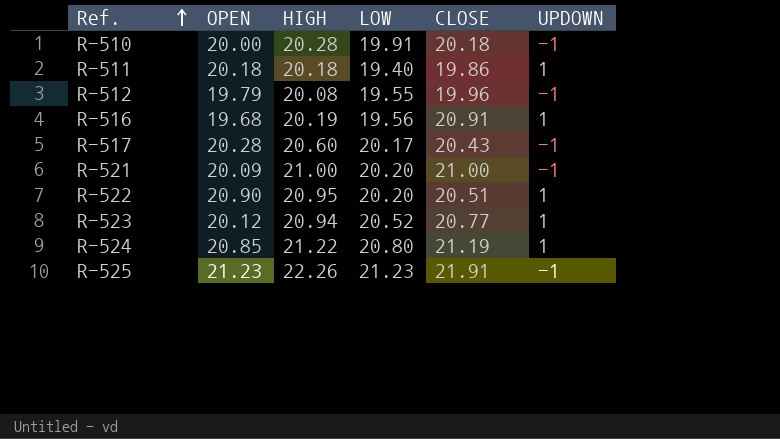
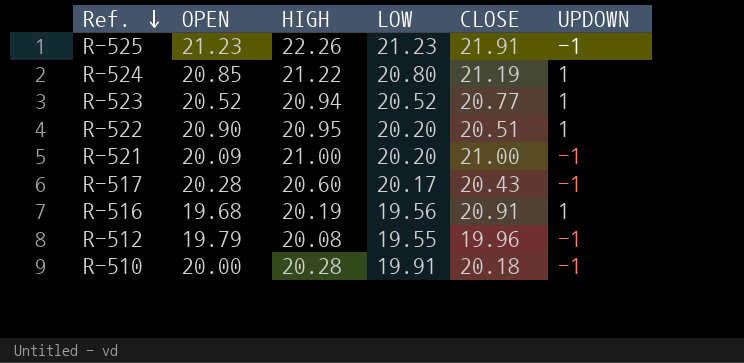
row order: Ref. ascending -> Ref. descending
row R-511: 20.18 | 20.18 | 19.40 | 19.86 | 1 -> none
R-523 | OPEN: 20.12 -> 20.52

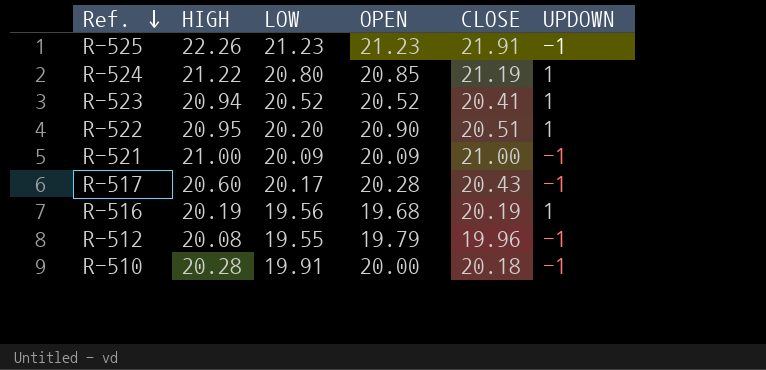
column OPEN | position: 2 -> 4
R-523 | CLOSE: 20.77 -> 20.41
R-521 | LOW: 20.20 -> 20.09
R-516 | CLOSE: 20.91 -> 20.19

